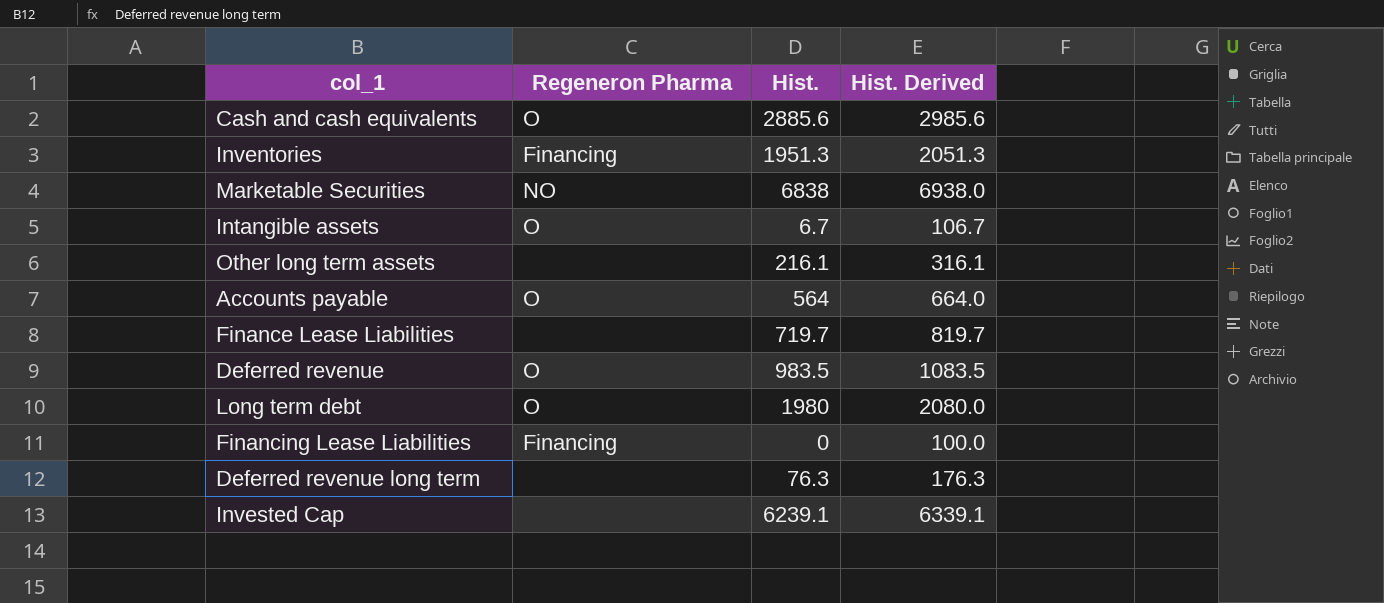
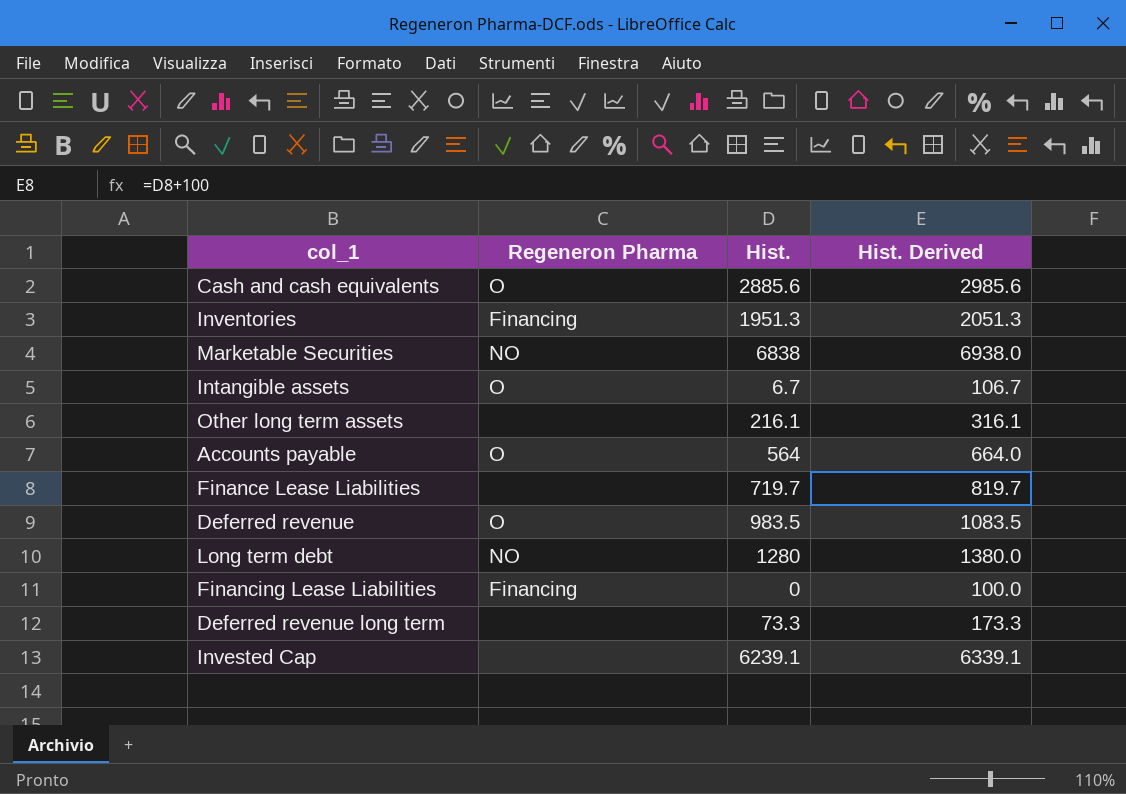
Long term debt | Regeneron Pharma: O -> NO
Long term debt | Hist.: 1980 -> 1280
Long term debt | Hist. Derived: 2080.0 -> 1380.0
Deferred revenue long term | Hist.: 76.3 -> 73.3
Deferred revenue long term | Hist. Derived: 176.3 -> 173.3

